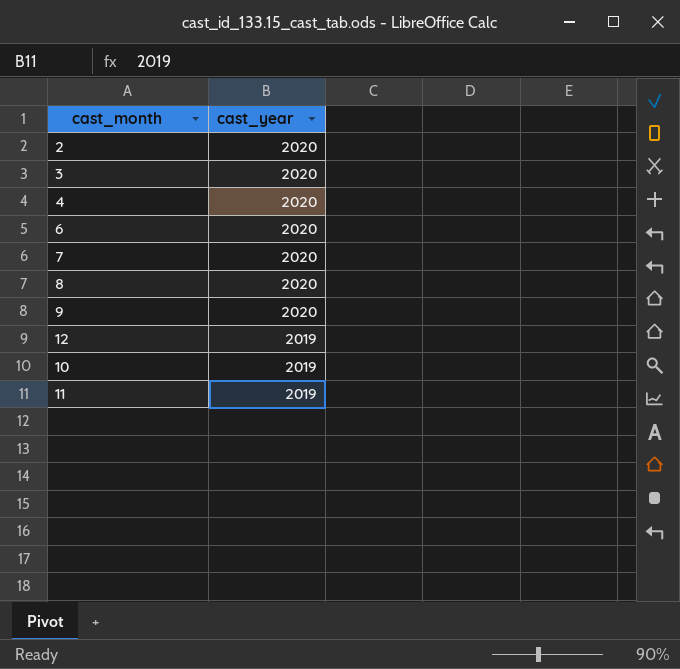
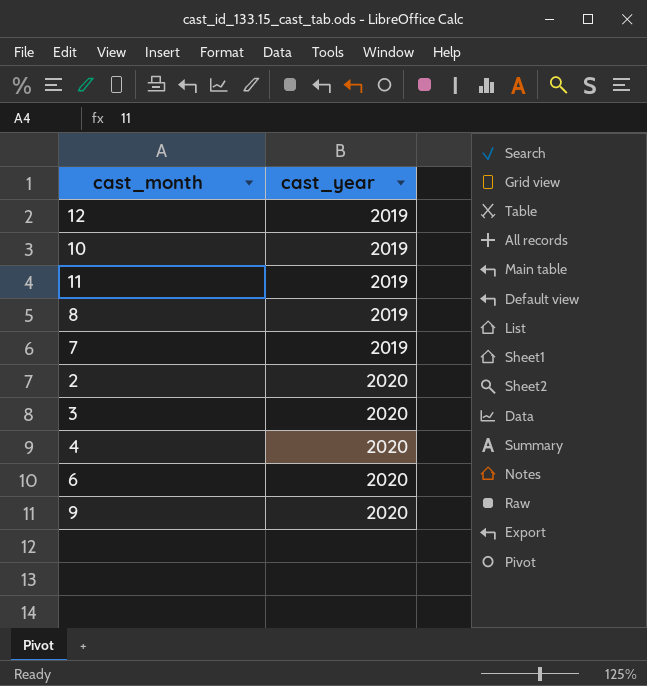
row order: cast_year descending -> cast_year ascending
8 | cast_year: 2020 -> 2019
7 | cast_year: 2020 -> 2019

